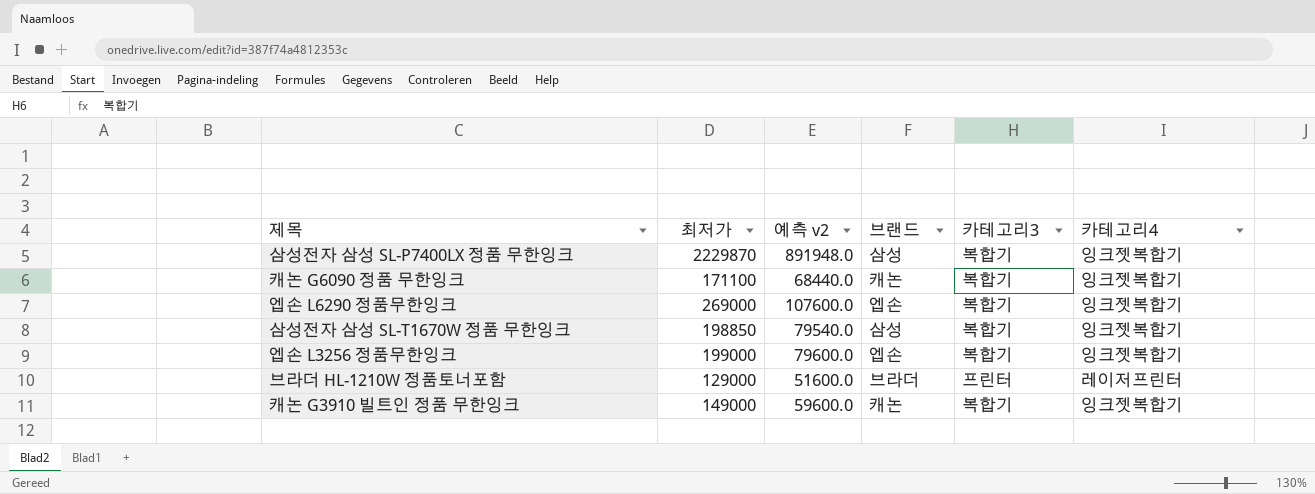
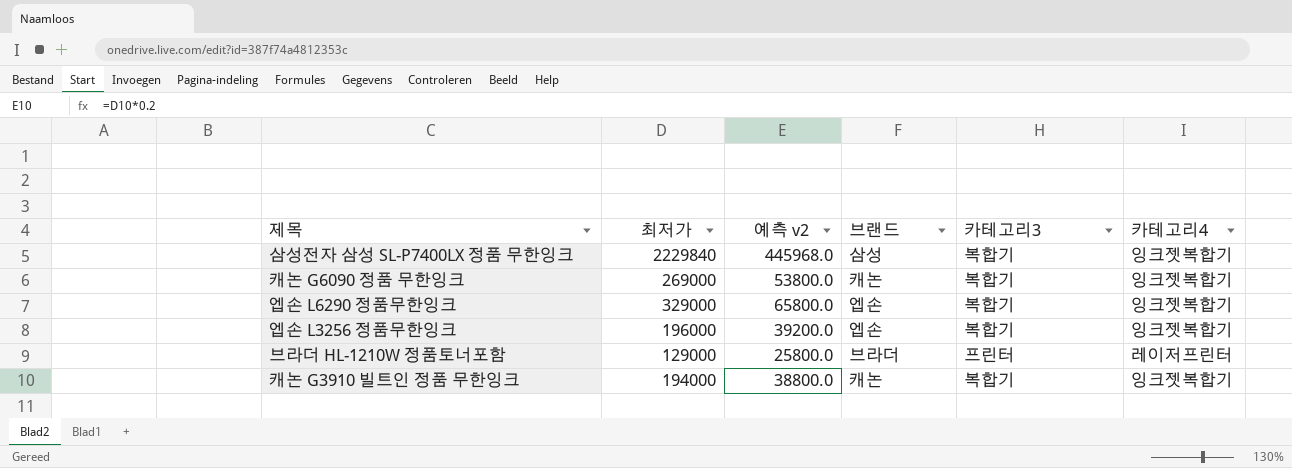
column 예측 v2 | formula: [최저가] * 0.4 -> [최저가] * 0.2
row 삼성전자 삼성 SL-T1670W 정품 무한잉크: 198850 | 79540.0 | 삼성 | 복합기 | 잉크젯복합기 -> none
삼성전자 삼성 SL-P7400LX 정품 무한잉크 | 최저가: 2229870 -> 2229840
캐논 G6090 정품 무한잉크 | 최저가: 171100 -> 269000
엡손 L6290 정품무한잉크 | 최저가: 269000 -> 329000
엡손 L3256 정품무한잉크 | 최저가: 199000 -> 196000
캐논 G3910 빌트인 정품 무한잉크 | 최저가: 149000 -> 194000

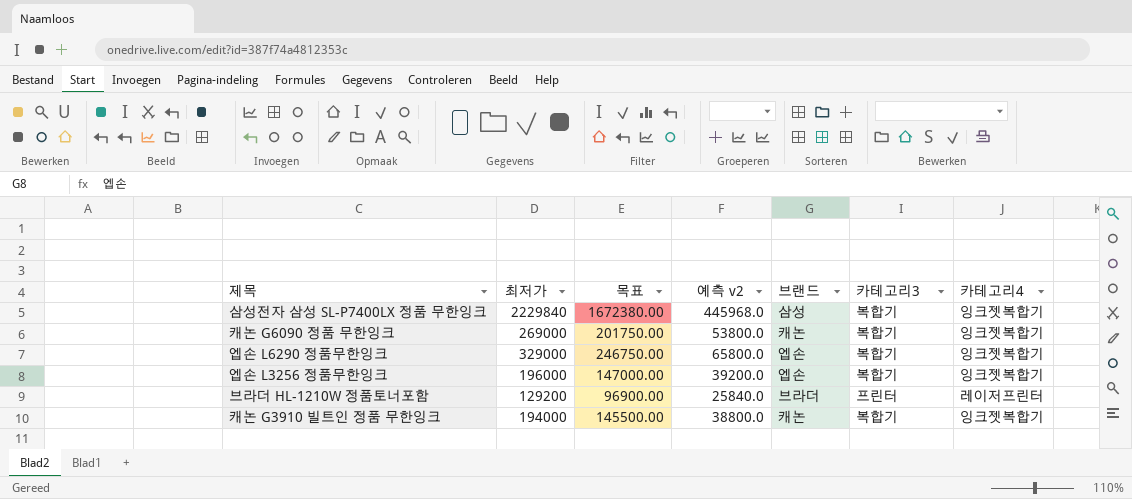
column 목표 | formula: none -> [최저가] * 0.75
브라더 HL-1210W 정품토너포함 | 최저가: 129000 -> 129200
브라더 HL-1210W 정품토너포함 | 예측 v2: 25800.0 -> 25840.0

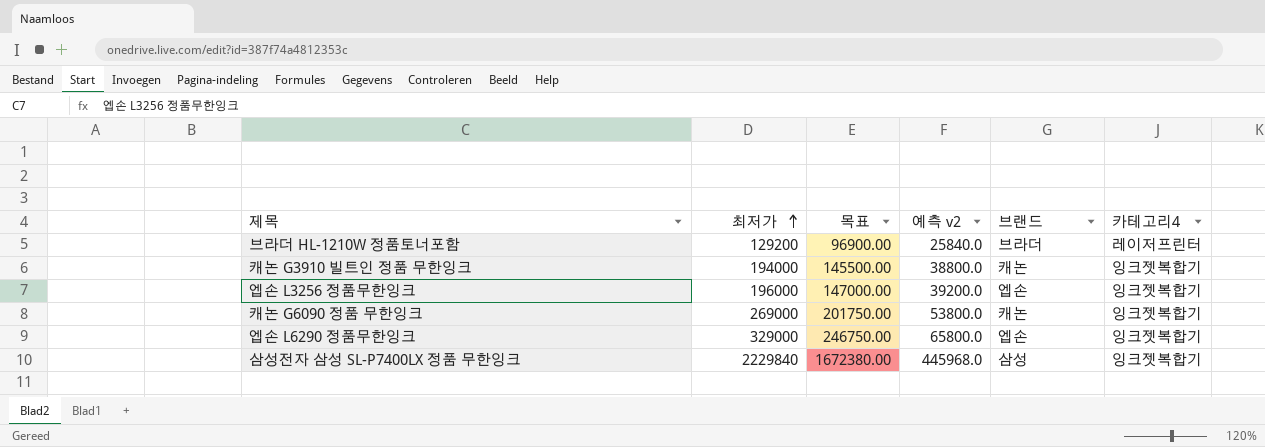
row order: none -> 최저가 ascending
column 카테고리3 | position: 6 -> none

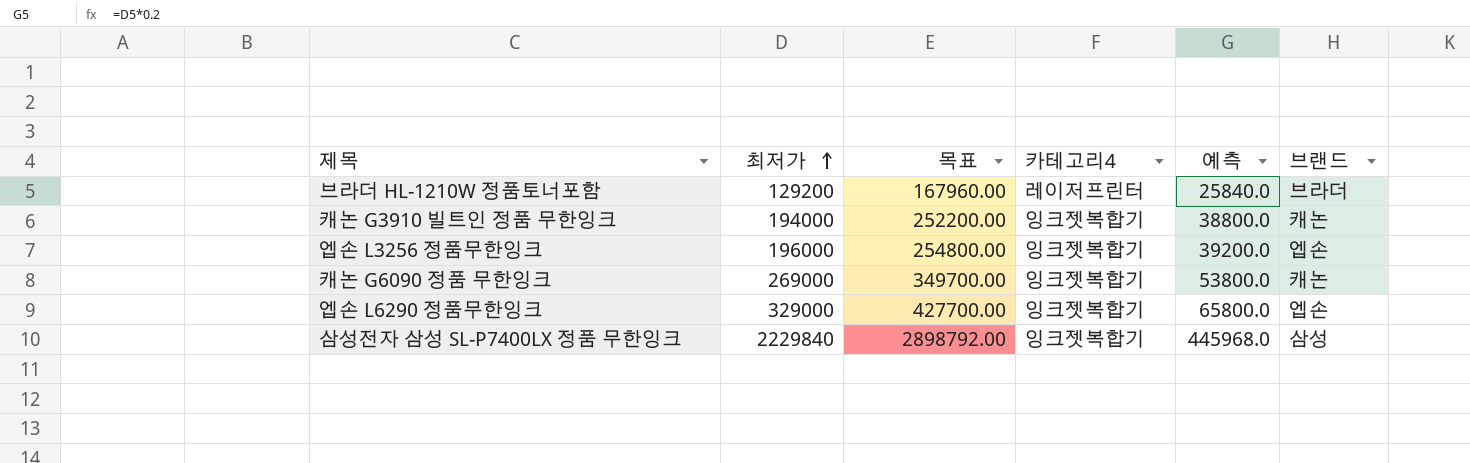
column 목표 | formula: [최저가] * 0.75 -> [최저가] * 1.3
column 카테고리4 | position: 6 -> 4
column name: 예측 v2 -> 예측

